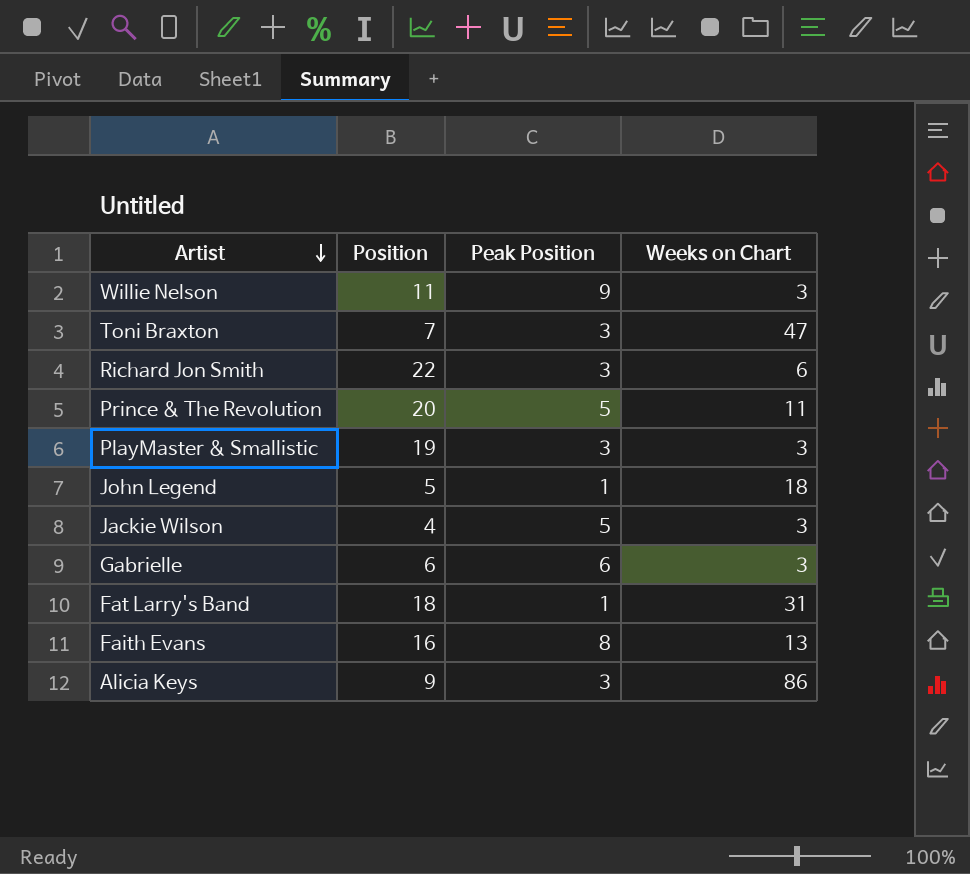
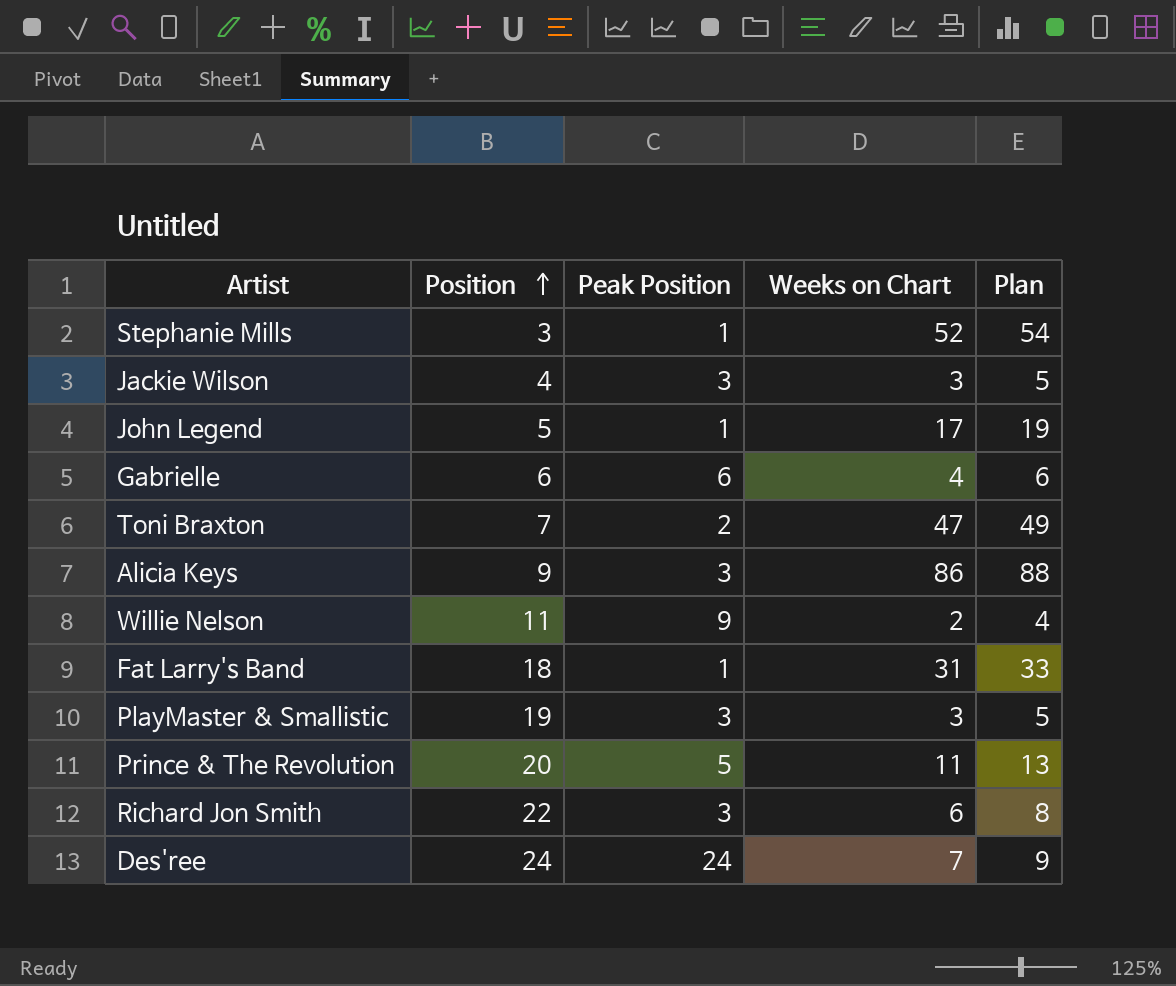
row order: Artist descending -> Position ascending
column Plan | formula: none -> [Weeks on Chart] + 2
row Faith Evans: 16 | 8 | 13 -> none
row Stephanie Mills: none -> 3 | 1 | 52 | 54
Jackie Wilson | Peak Position: 5 -> 3
John Legend | Weeks on Chart: 18 -> 17
Gabrielle | Weeks on Chart: 3 -> 4
Toni Braxton | Peak Position: 3 -> 2
Willie Nelson | Weeks on Chart: 3 -> 2
row Des'ree: none -> 24 | 24 | 7 | 9

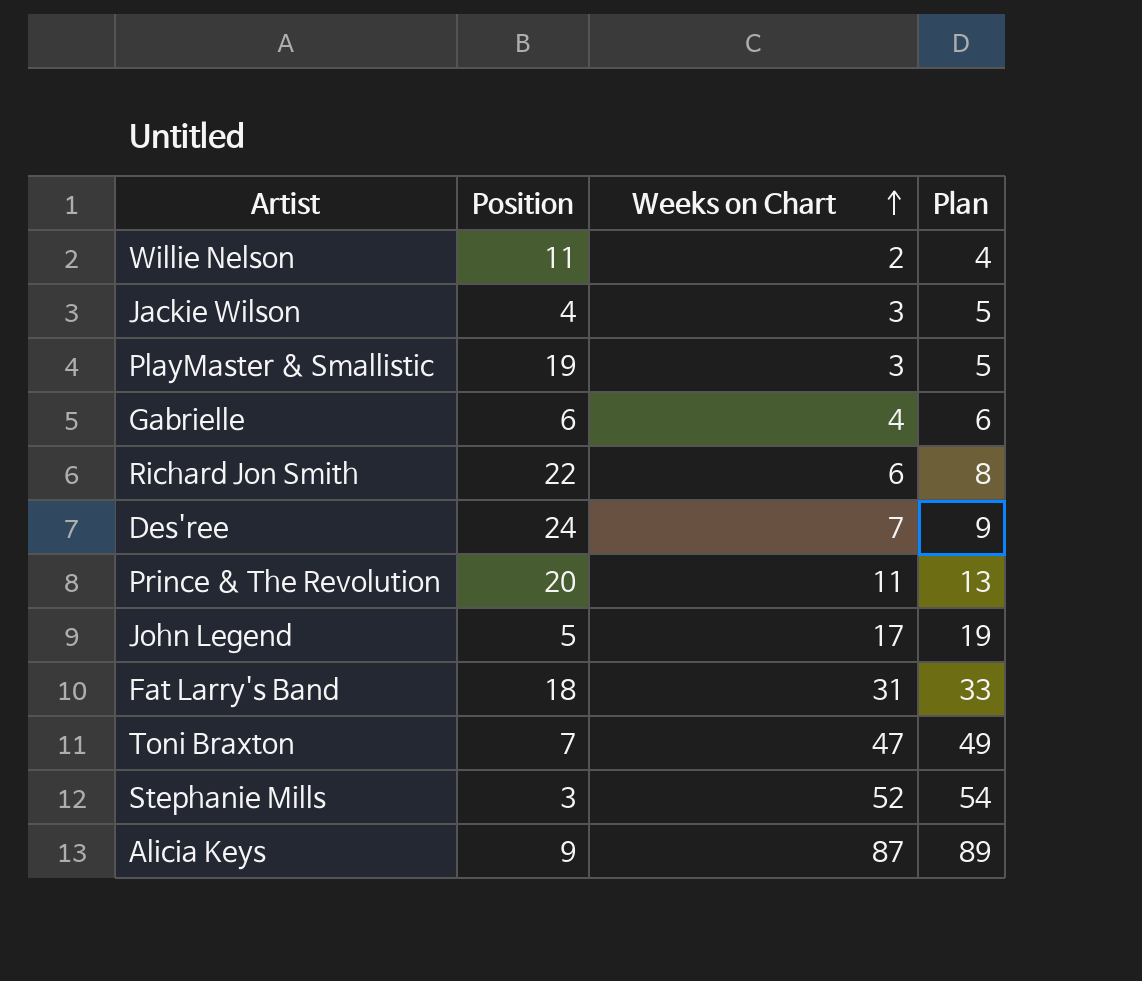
row order: Position ascending -> Weeks on Chart ascending
column Peak Position | position: 3 -> none
Alicia Keys | Weeks on Chart: 86 -> 87
Alicia Keys | Plan: 88 -> 89

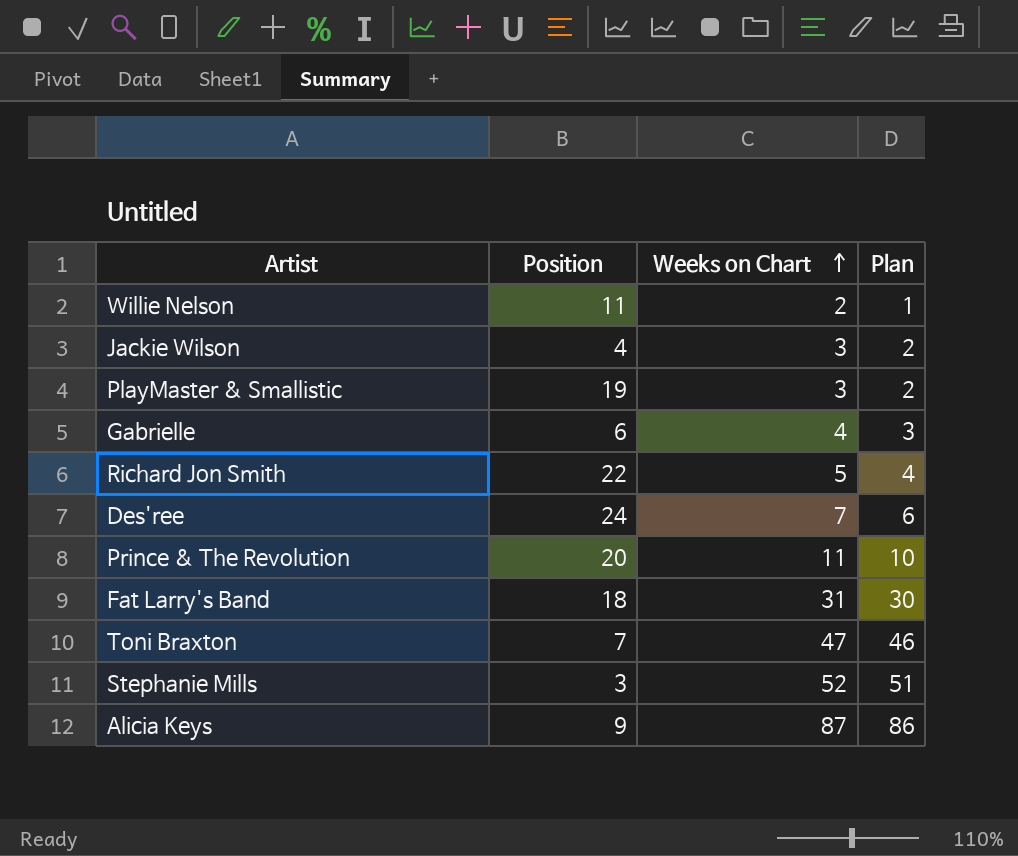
column Plan | formula: [Weeks on Chart] + 2 -> [Weeks on Chart] - 1
row John Legend: 5 | 17 | 19 -> none
Richard Jon Smith | Weeks on Chart: 6 -> 5

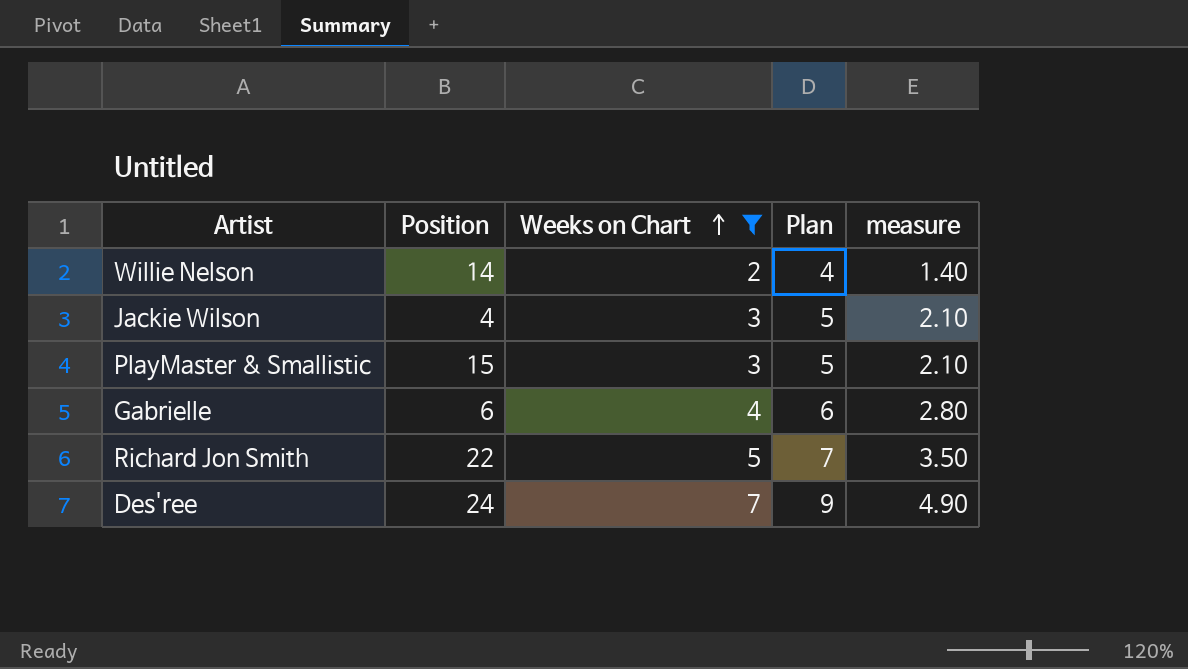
filter: none -> Weeks on Chart <= 7
column Plan | formula: [Weeks on Chart] - 1 -> [Weeks on Chart] + 2
column measure | formula: none -> [Weeks on Chart] * 0.7
Willie Nelson | Position: 11 -> 14
PlayMaster & Smallistic | Position: 19 -> 15

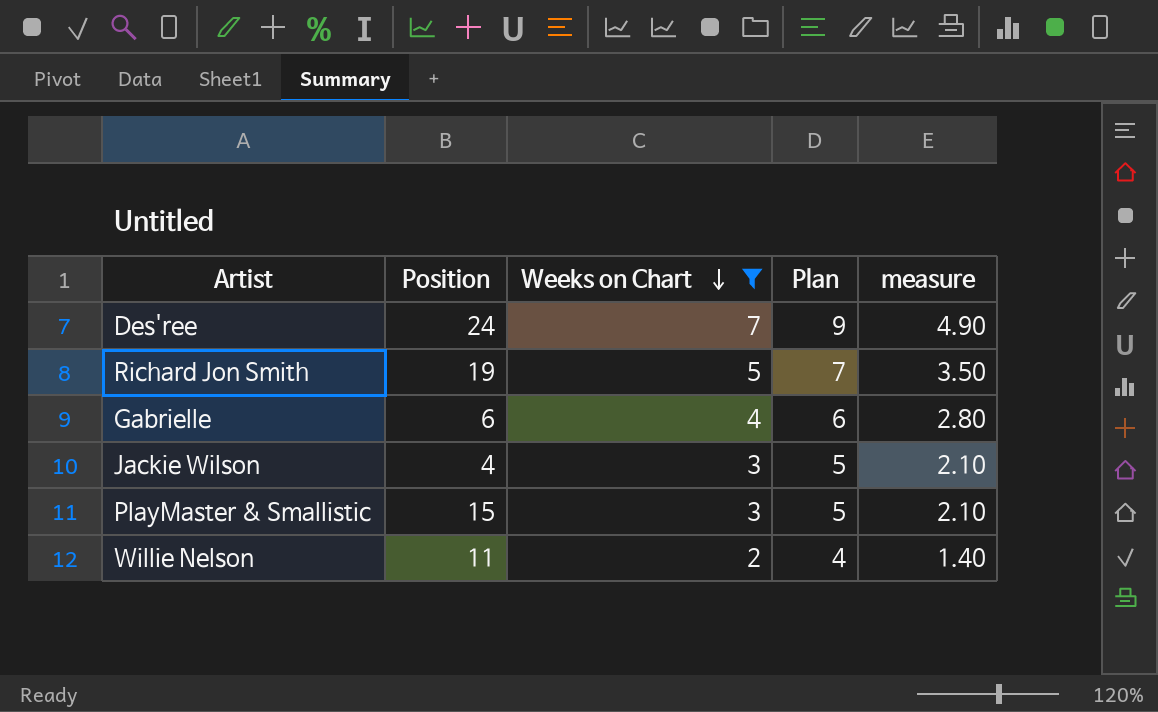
row order: Weeks on Chart ascending -> Weeks on Chart descending
Richard Jon Smith | Position: 22 -> 19
Willie Nelson | Position: 14 -> 11

